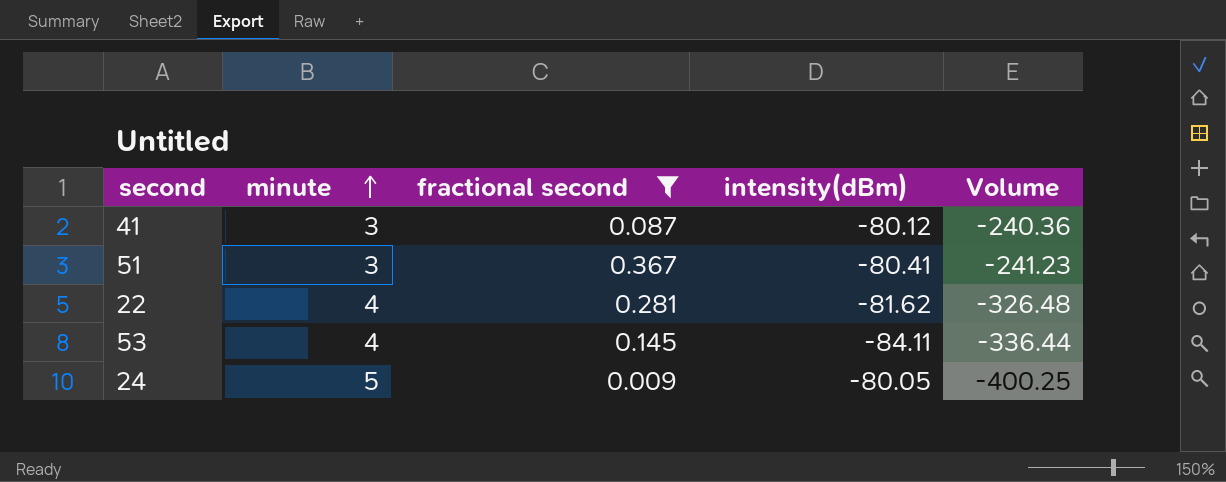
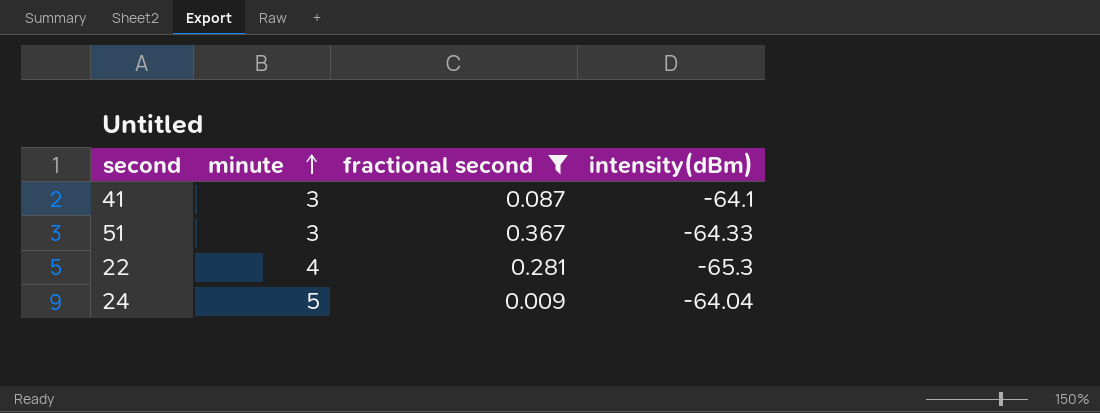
column Volume | formula: [minute] * [intensity(dBm)] -> none
row 53: 4 | 0.145 | -84.11 | -336.44 -> none
41 | intensity(dBm): -80.12 -> -64.1
51 | intensity(dBm): -80.41 -> -64.33
22 | intensity(dBm): -81.62 -> -65.3
24 | intensity(dBm): -80.05 -> -64.04

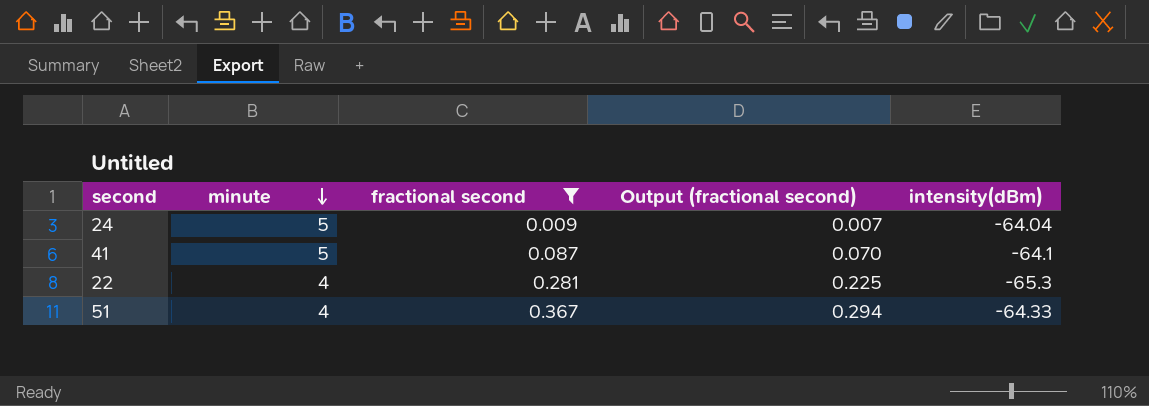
row order: minute ascending -> minute descending
column Output (fractional second) | formula: none -> [fractional second] * 0.8
41 | minute: 3 -> 5
51 | minute: 3 -> 4

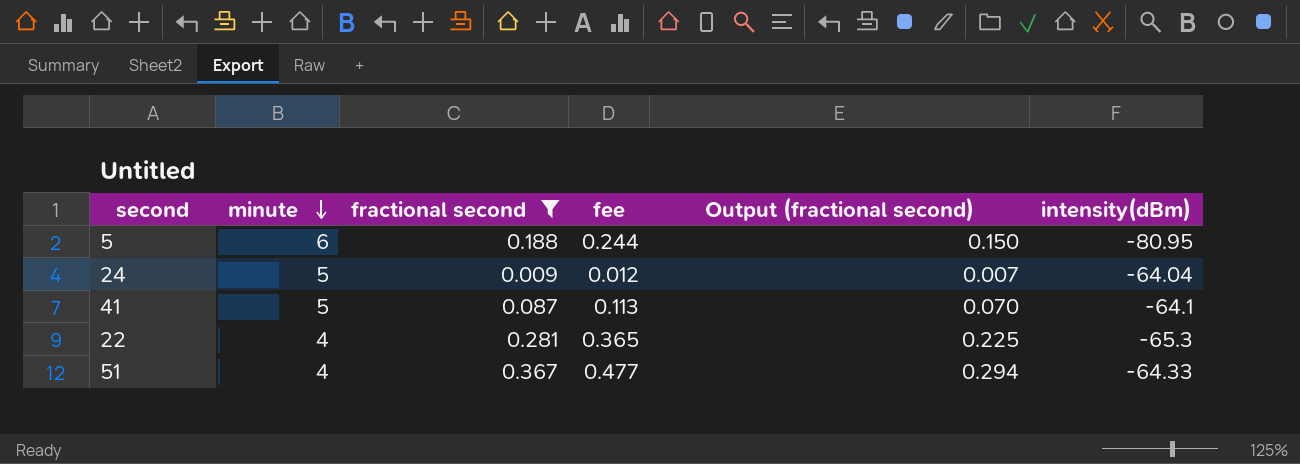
column fee | formula: none -> [fractional second] * 1.3
row 5: none -> 6 | 0.188 | 0.244 | 0.150 | -80.95

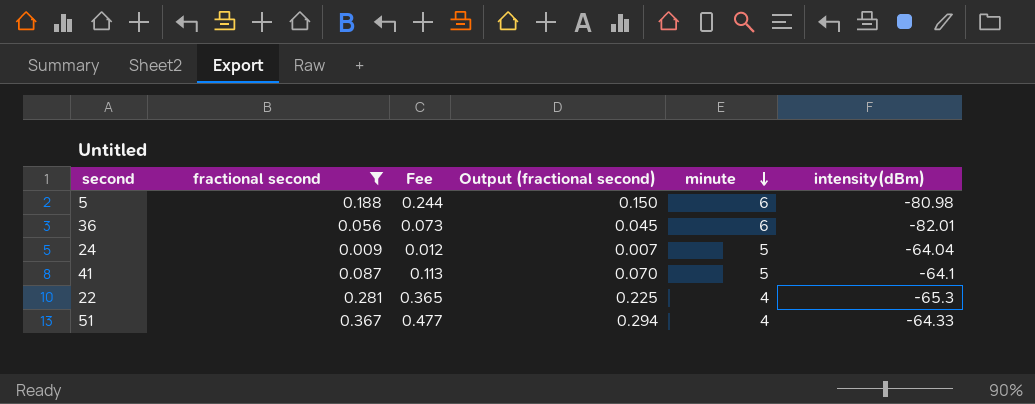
column name: fee -> Fee
column minute | position: 2 -> 5
5 | intensity(dBm): -80.95 -> -80.98
row 36: none -> 0.056 | 0.073 | 0.045 | 6 | -82.01

